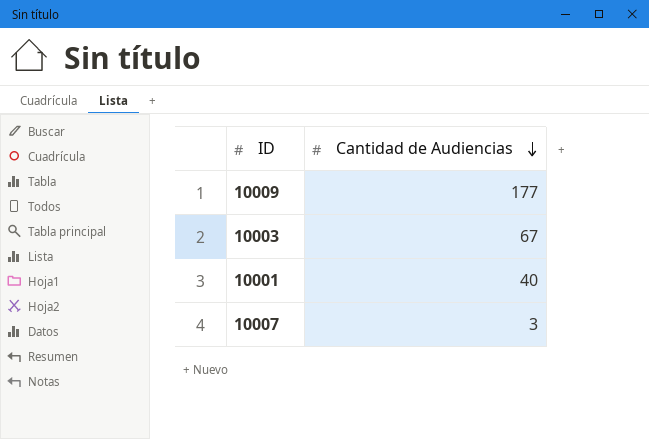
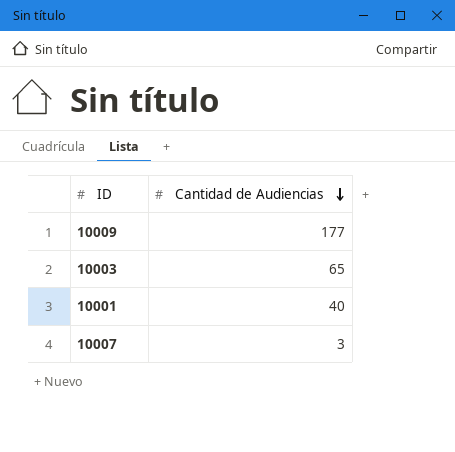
10003 | Cantidad de Audiencias: 67 -> 65

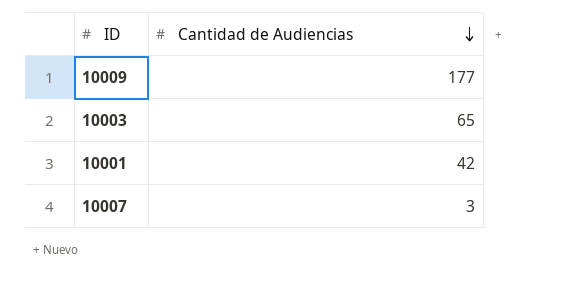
10001 | Cantidad de Audiencias: 40 -> 42

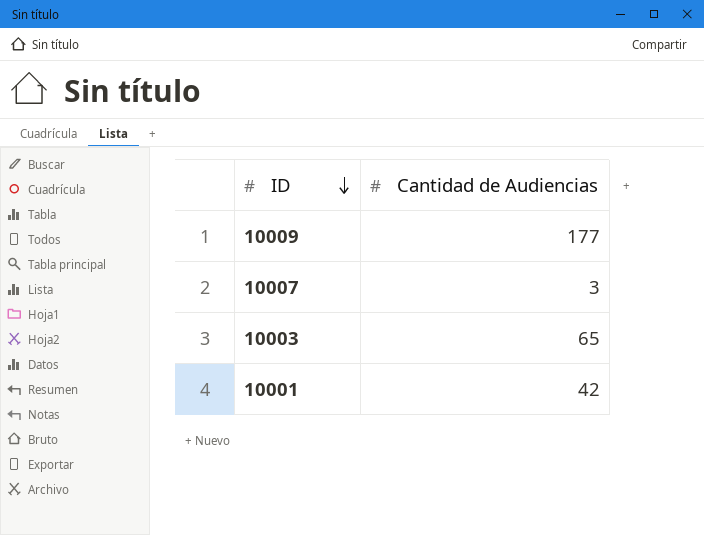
row order: Cantidad de Audiencias descending -> ID descending

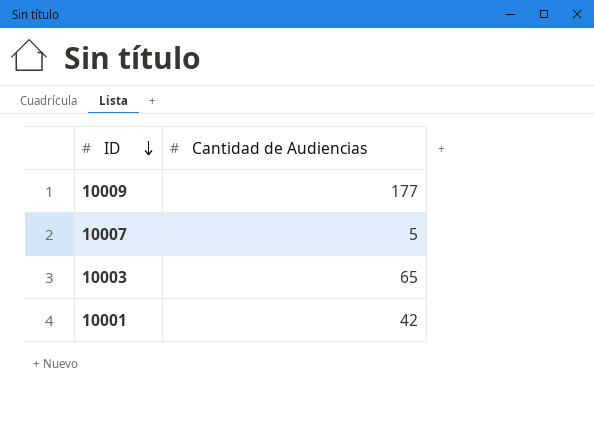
10007 | Cantidad de Audiencias: 3 -> 5

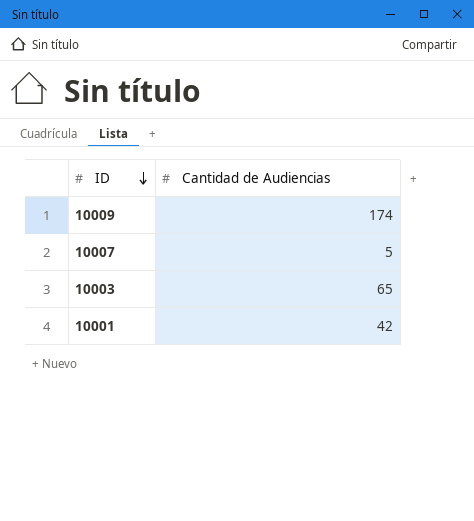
10009 | Cantidad de Audiencias: 177 -> 174

